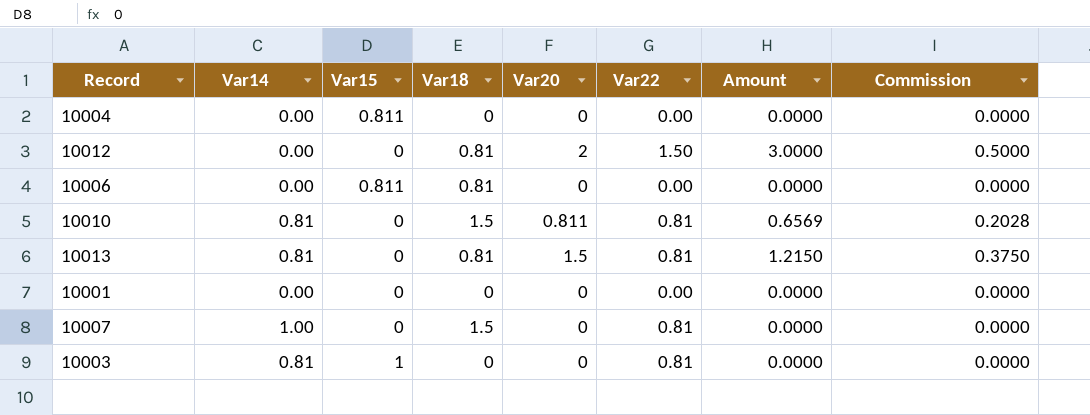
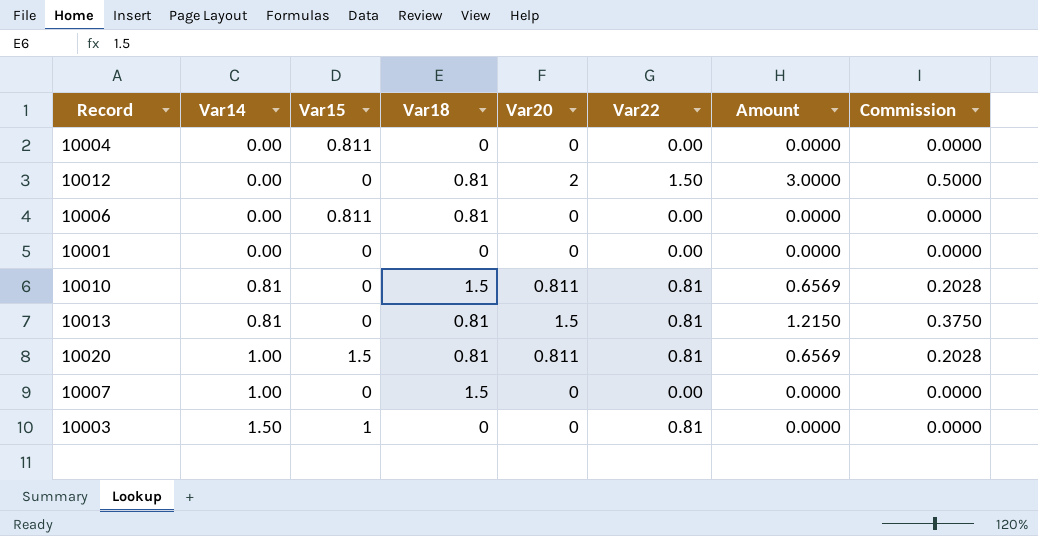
row order: none -> Var14 ascending
row 10020: none -> 1.00 | 1.5 | 0.81 | 0.811 | 0.81 | 0.6569 | 0.2028
10007 | Var22: 0.81 -> 0.00
10003 | Var14: 0.81 -> 1.50

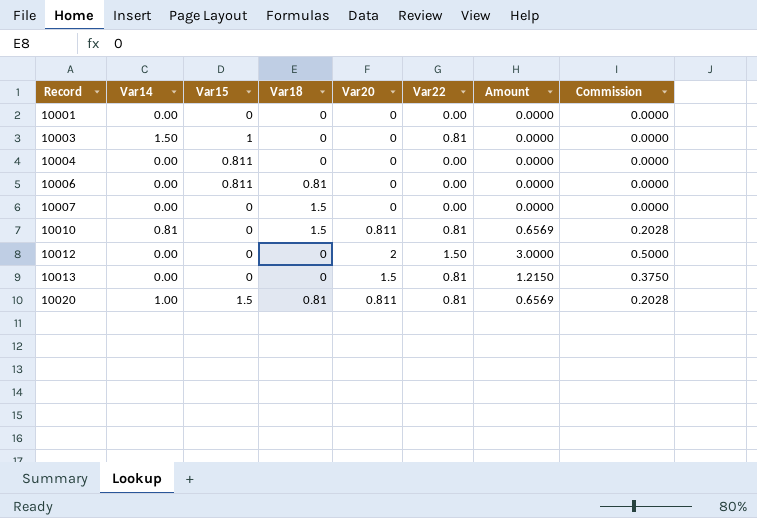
row order: Var14 ascending -> Record ascending
10007 | Var14: 1.00 -> 0.00
10012 | Var18: 0.81 -> 0
10013 | Var14: 0.81 -> 0.00
10013 | Var18: 0.81 -> 0

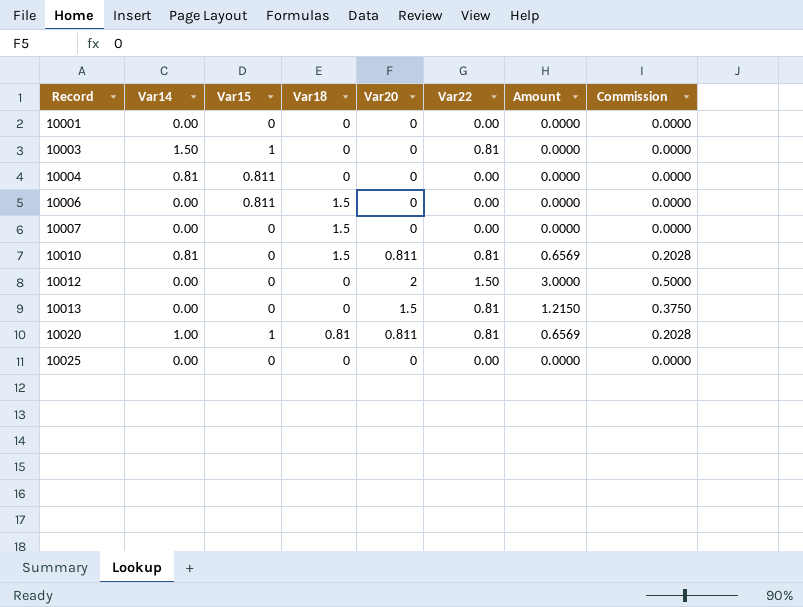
10004 | Var14: 0.00 -> 0.81
10006 | Var18: 0.81 -> 1.5
10020 | Var15: 1.5 -> 1
row 10025: none -> 0.00 | 0 | 0 | 0 | 0.00 | 0.0000 | 0.0000

